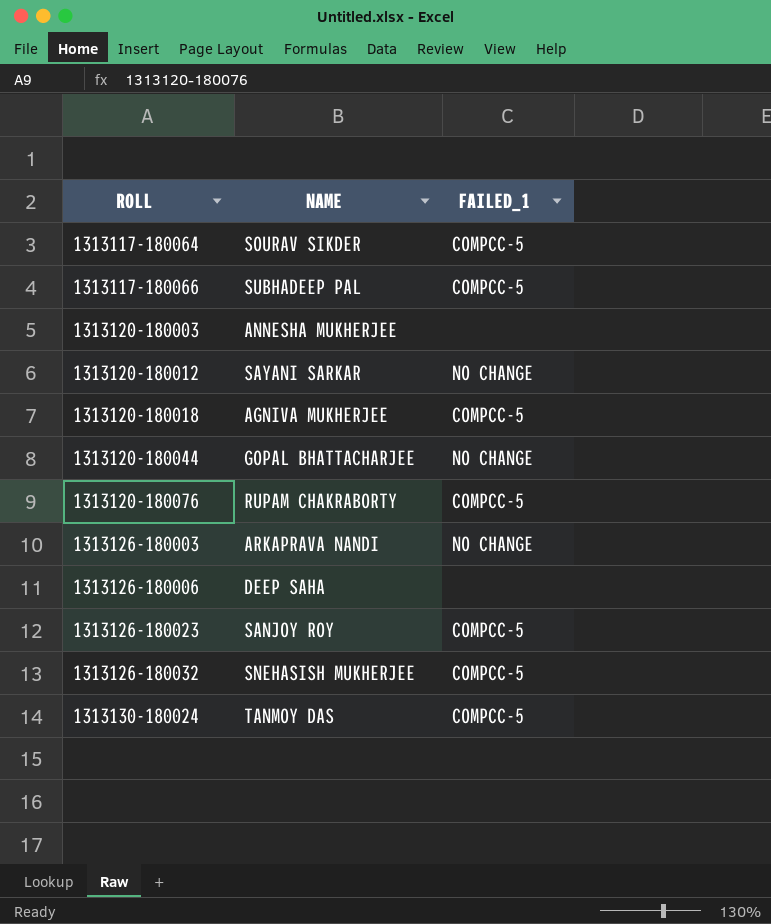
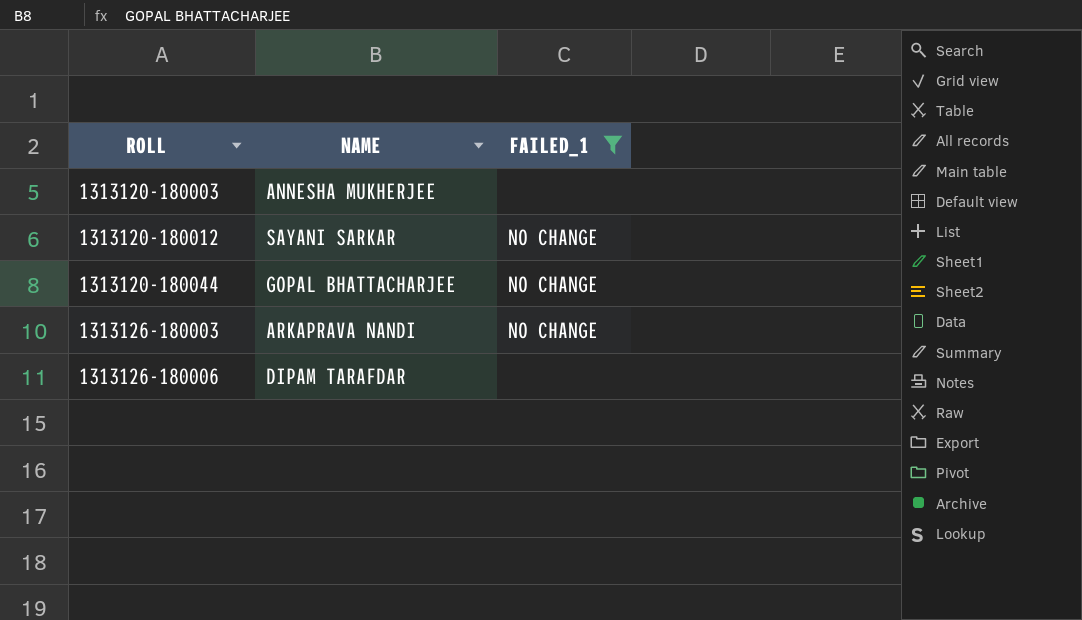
filter: none -> FAILED_1 != COMPCC-5
1313126-180006 | NAME: DEEP SAHA -> DIPAM TARAFDAR

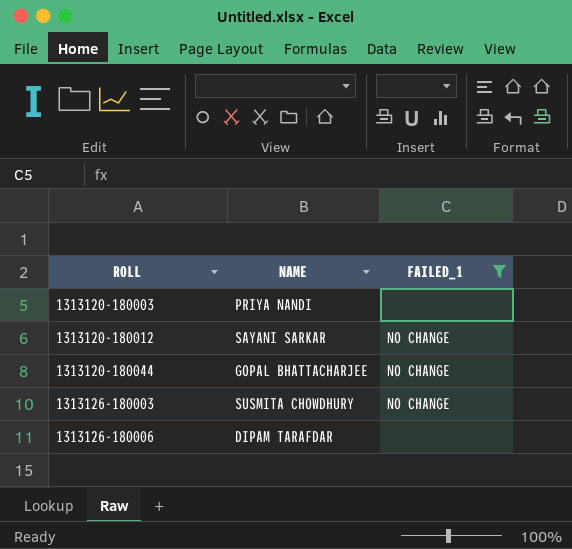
1313120-180003 | NAME: ANNESHA MUKHERJEE -> PRIYA NANDI
1313126-180003 | NAME: ARKAPRAVA NANDI -> SUSMITA CHOWDHURY

